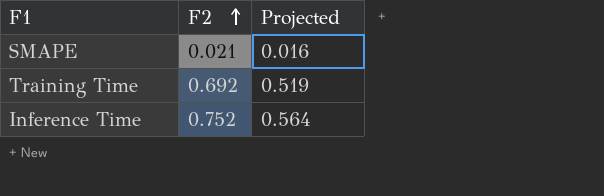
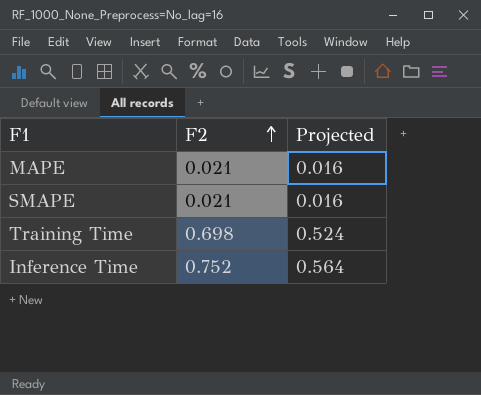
row MAPE: none -> 0.021 | 0.016
Training Time | F2: 0.692 -> 0.698
Training Time | Projected: 0.519 -> 0.524

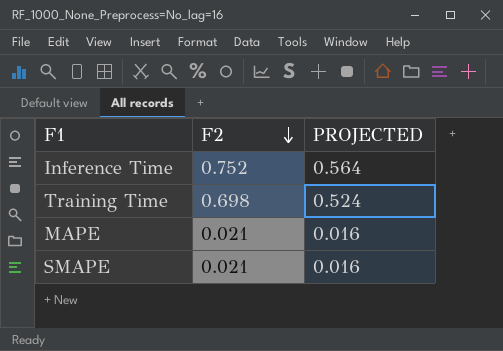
row order: F2 ascending -> F2 descending
column name: Projected -> PROJECTED

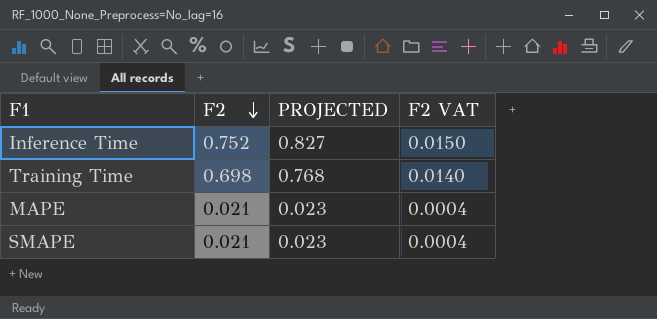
column PROJECTED | formula: [F2] * 0.75 -> [F2] * 1.1
column F2 VAT | formula: none -> [F2] * 0.02

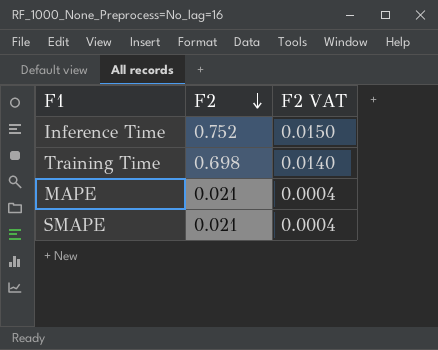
column PROJECTED | formula: [F2] * 1.1 -> none

